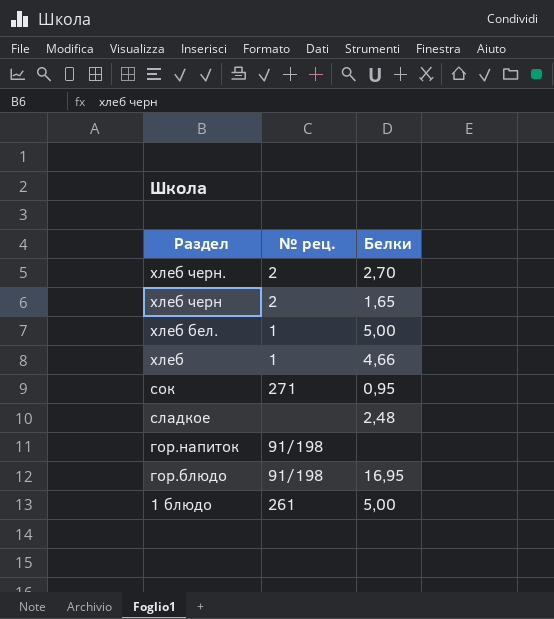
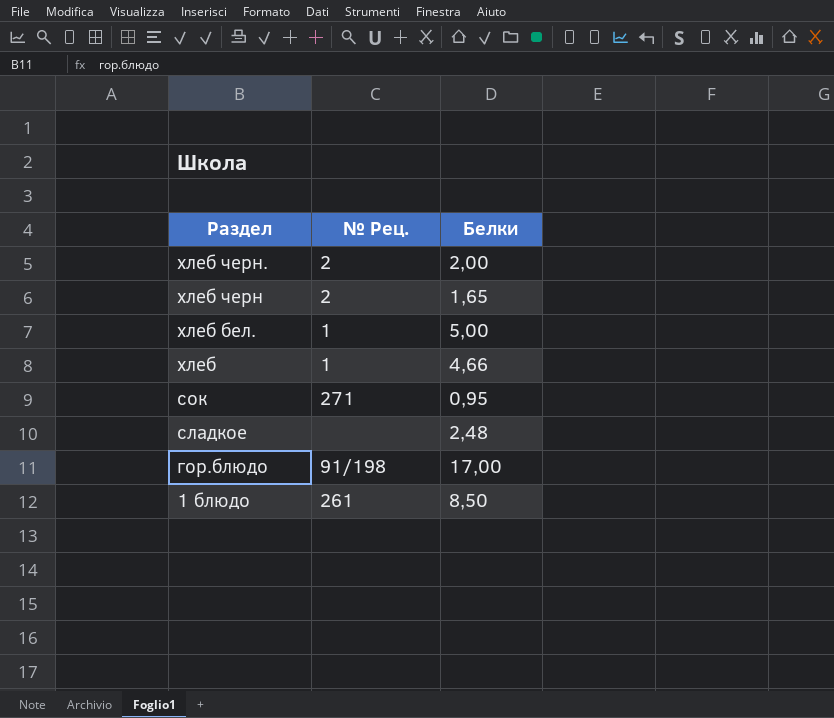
column name: № рец. -> № Рец.
row гор.напиток: 91/198 | none -> none
хлеб черн. | Белки: 2,70 -> 2,00
гор.блюдо | Белки: 16,95 -> 17,00
1 блюдо | Белки: 5,00 -> 8,50

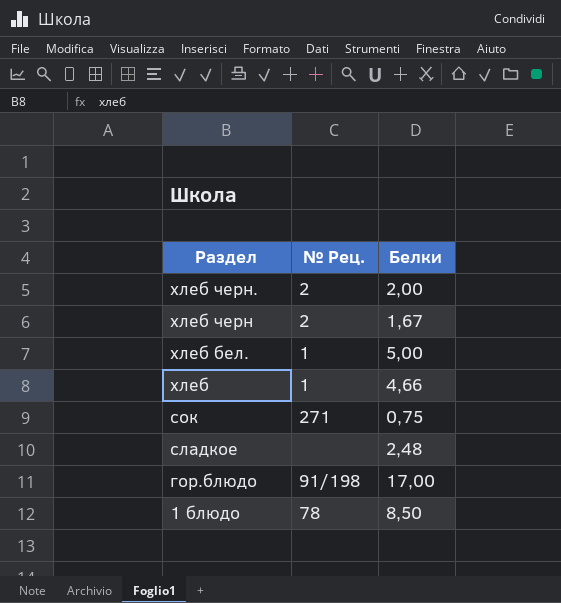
хлеб черн | Белки: 1,65 -> 1,67
сок | Белки: 0,95 -> 0,75
1 блюдо | № Рец.: 261 -> 78

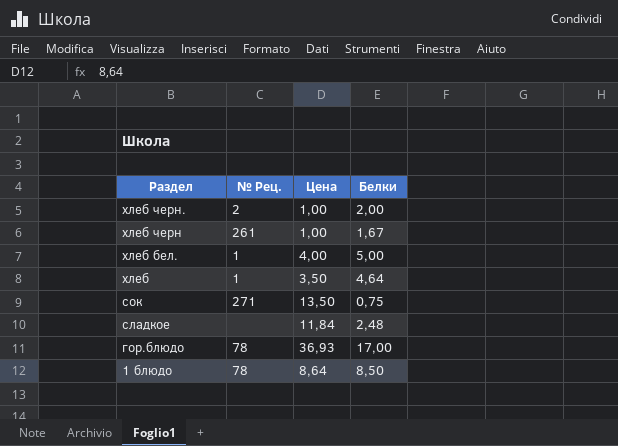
column Цена | position: none -> 3
хлеб черн | № Рец.: 2 -> 261
хлеб | Белки: 4,66 -> 4,64
гор.блюдо | № Рец.: 91/198 -> 78

